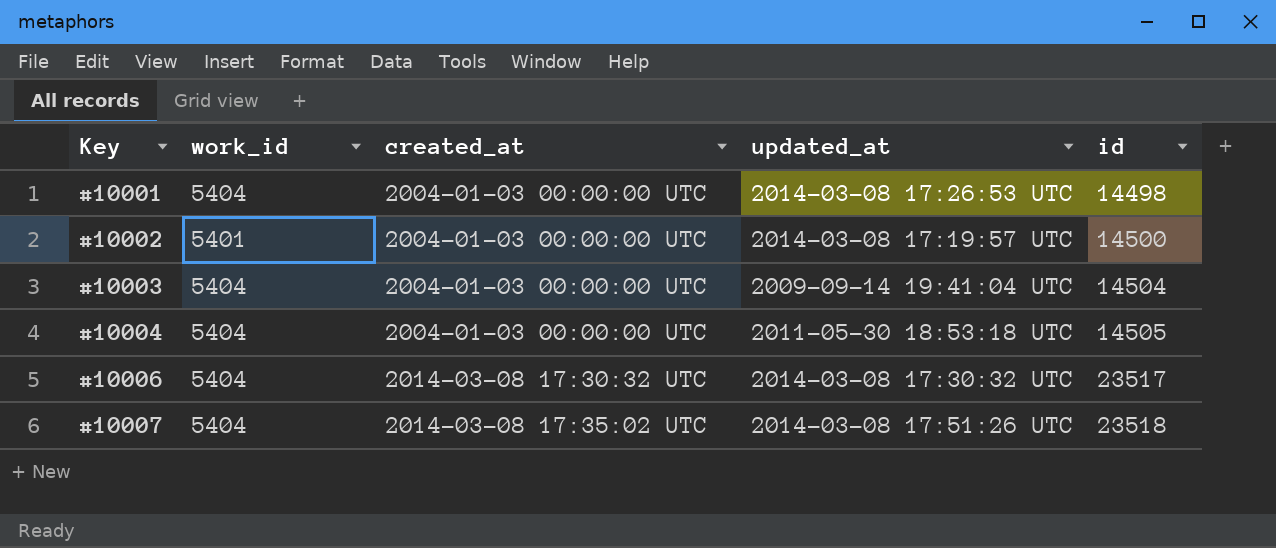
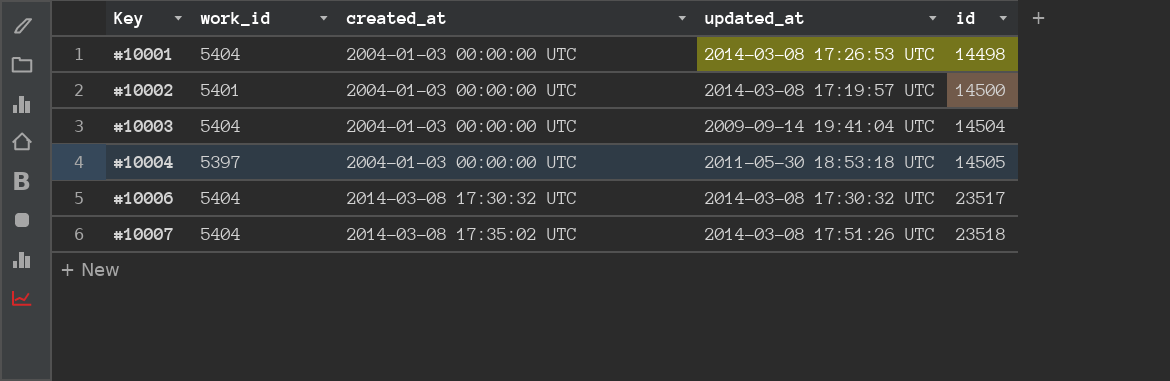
#10004 | work_id: 5404 -> 5397

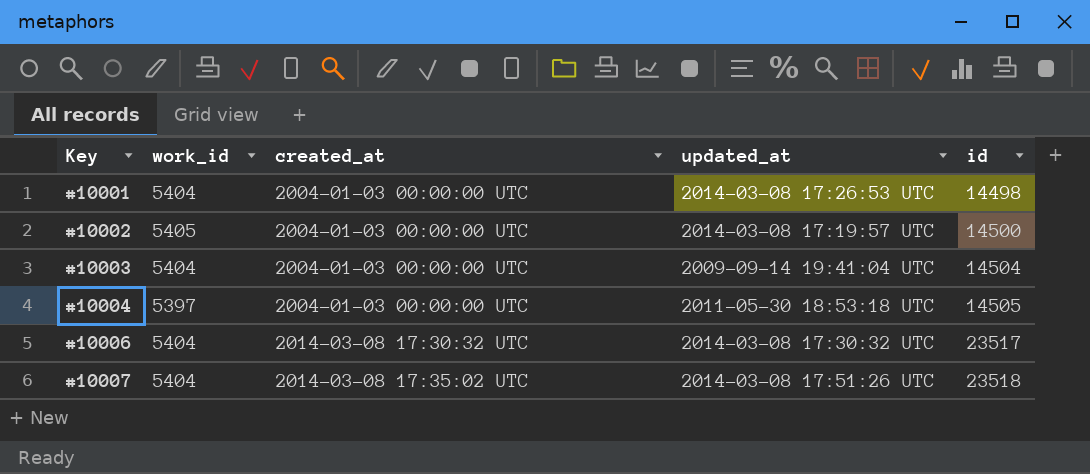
#10002 | work_id: 5401 -> 5405

